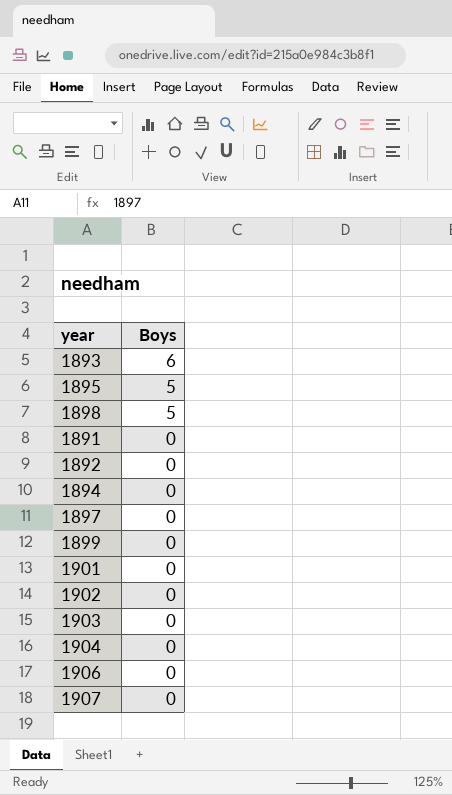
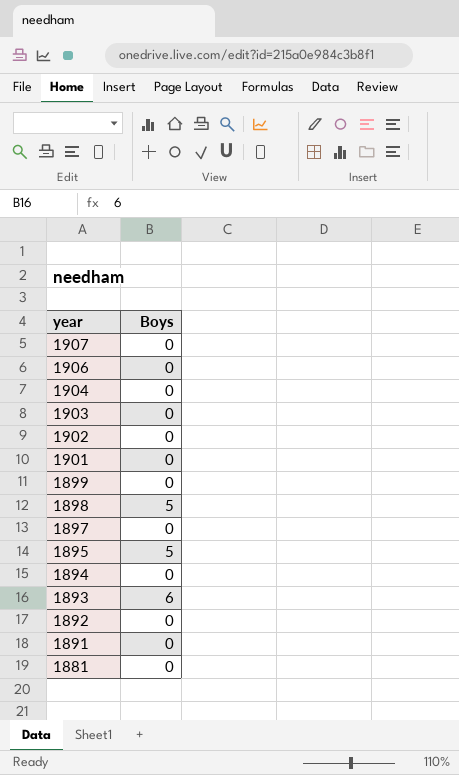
row order: Boys descending -> year descending
row 1881: none -> 0

